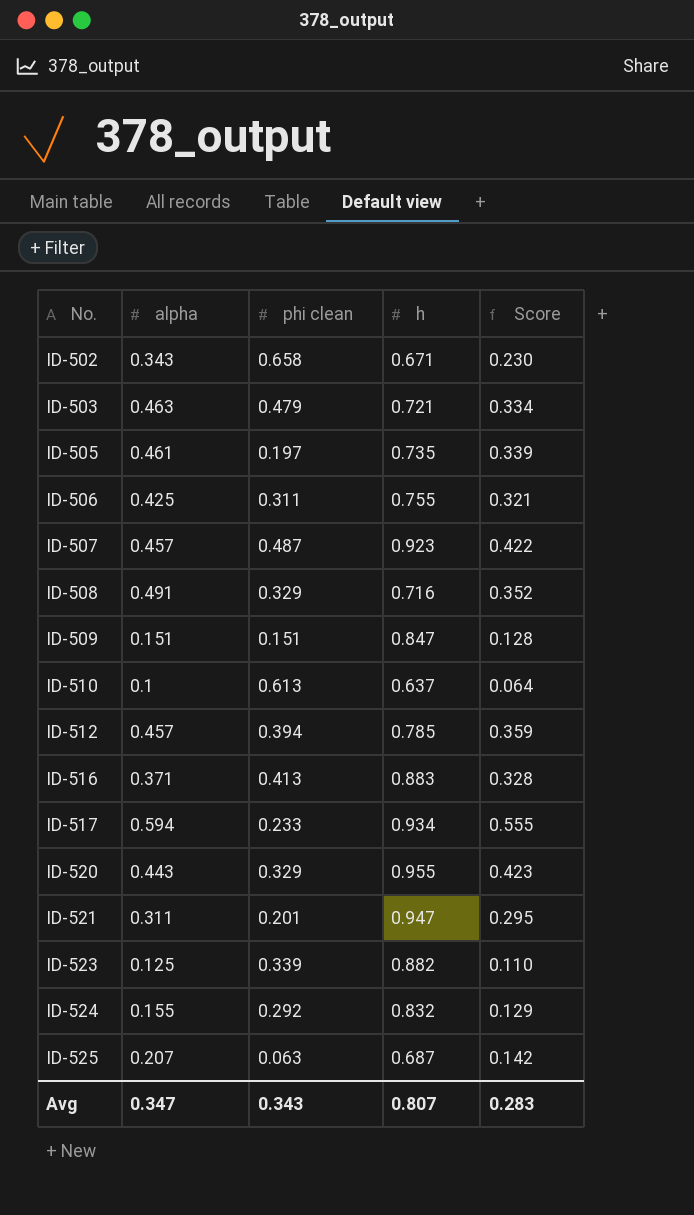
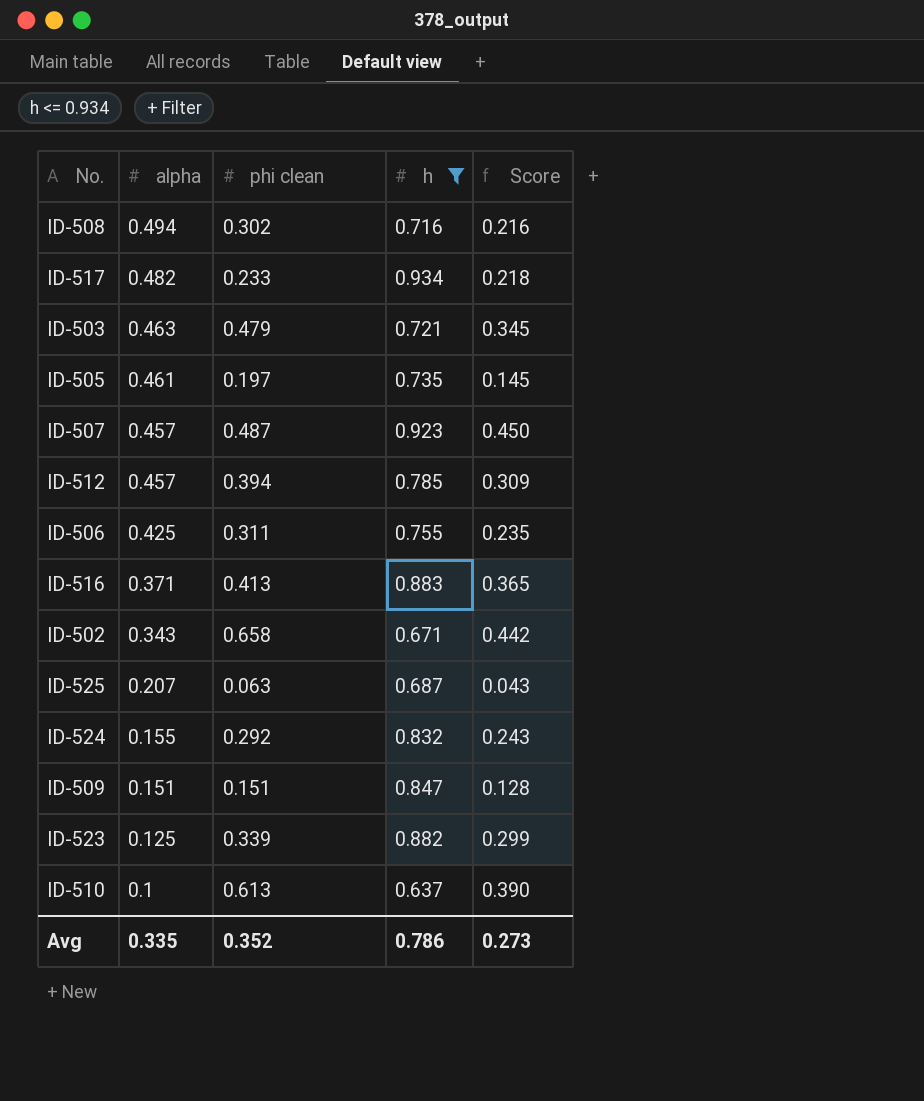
filter: none -> h <= 0.934
row order: No. ascending -> alpha descending
column Score | formula: [alpha] * [h] -> [phi clean] * [h]
ID-508 | alpha: 0.491 -> 0.494
ID-508 | phi clean: 0.329 -> 0.302
ID-517 | alpha: 0.594 -> 0.482
Avg | alpha: 0.347 -> 0.335
Avg | phi clean: 0.343 -> 0.352
Avg | h: 0.807 -> 0.786
Avg | Score: 0.283 -> 0.273

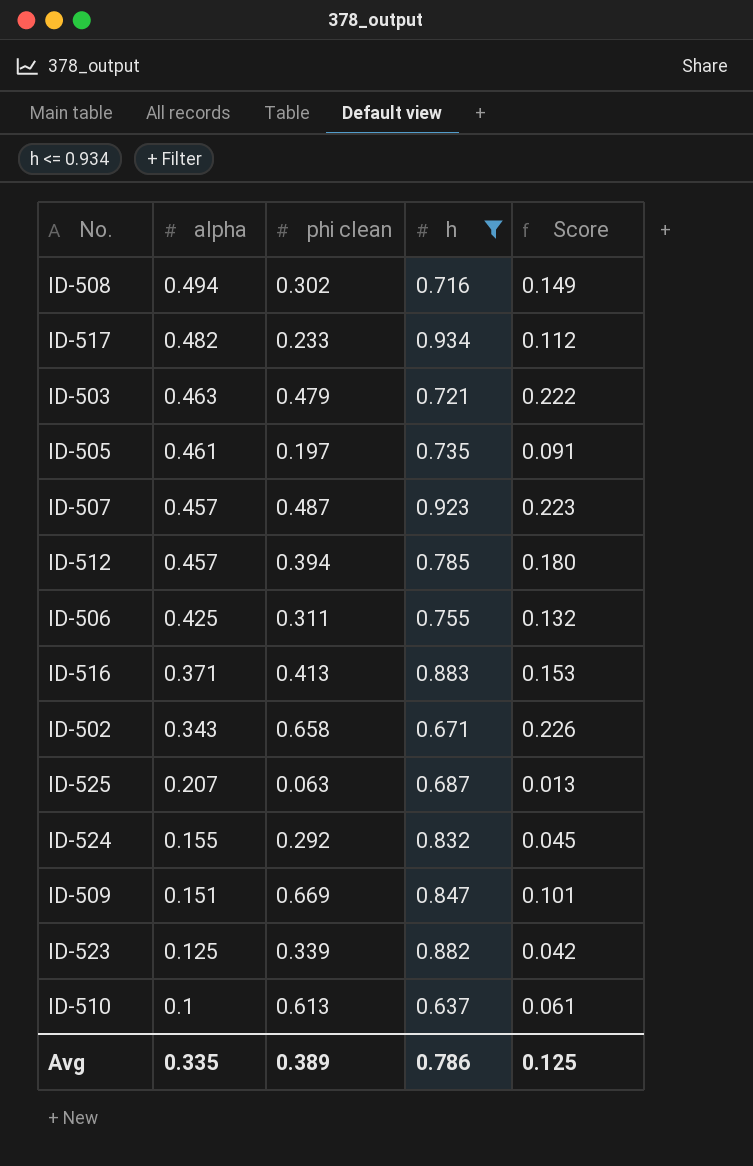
column Score | formula: [phi clean] * [h] -> [alpha] * [phi clean]
ID-509 | phi clean: 0.151 -> 0.669
Avg | phi clean: 0.352 -> 0.389
Avg | Score: 0.273 -> 0.125

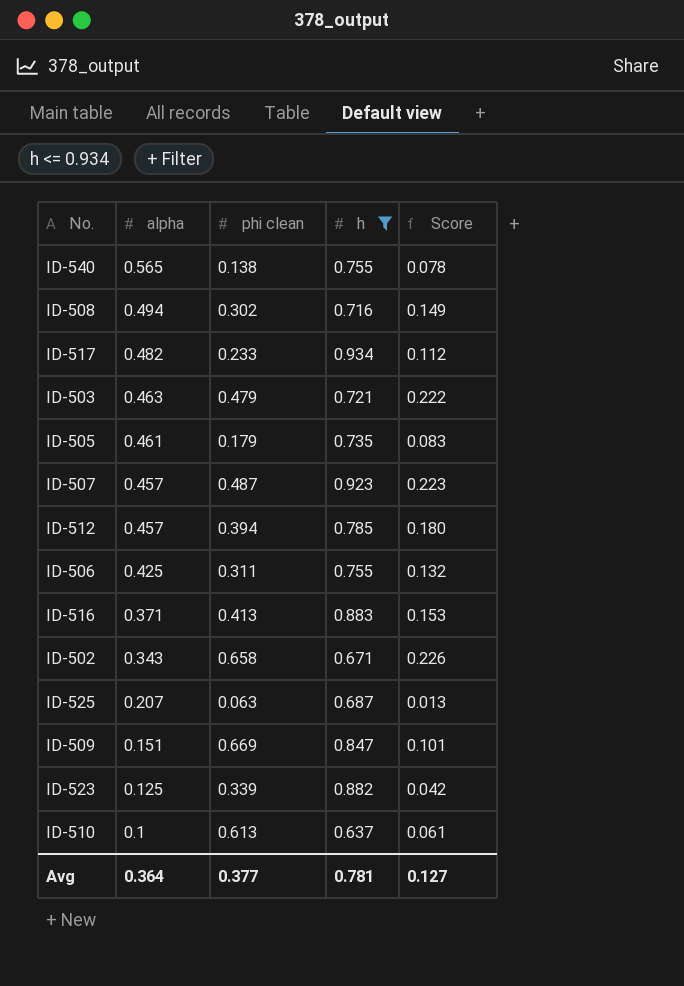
row ID-524: 0.155 | 0.292 | 0.832 | 0.045 -> none
row ID-540: none -> 0.565 | 0.138 | 0.755 | 0.078
ID-505 | phi clean: 0.197 -> 0.179
ID-505 | Score: 0.091 -> 0.083
Avg | alpha: 0.335 -> 0.364
Avg | phi clean: 0.389 -> 0.377
Avg | h: 0.786 -> 0.781
Avg | Score: 0.125 -> 0.127

